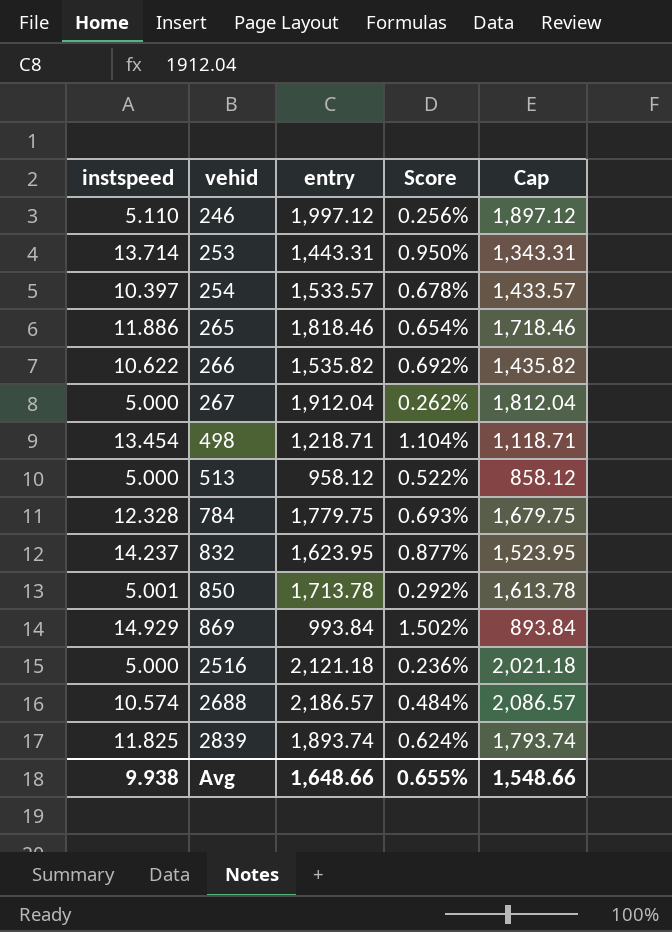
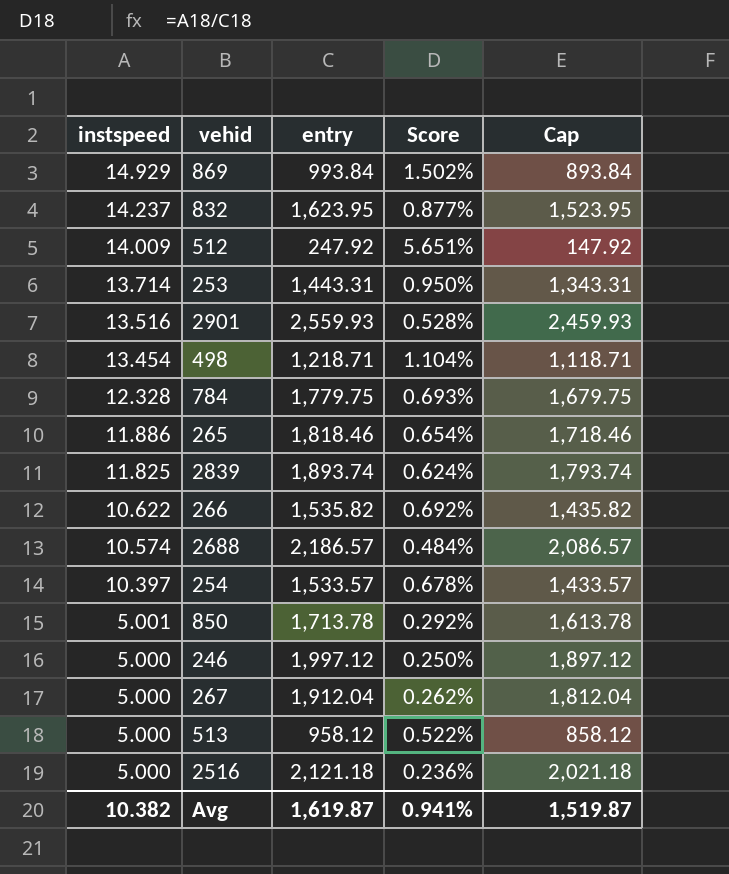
row order: vehid ascending -> instspeed descending
row 512: none -> 14.009 | 247.92 | 5.651% | 147.92
row 2901: none -> 13.516 | 2,559.93 | 0.528% | 2,459.93
246 | instspeed: 5.110 -> 5.000
246 | Score: 0.256% -> 0.250%
Avg | instspeed: 9.938 -> 10.382
Avg | entry: 1,648.66 -> 1,619.87
Avg | Score: 0.655% -> 0.941%
Avg | Cap: 1,548.66 -> 1,519.87

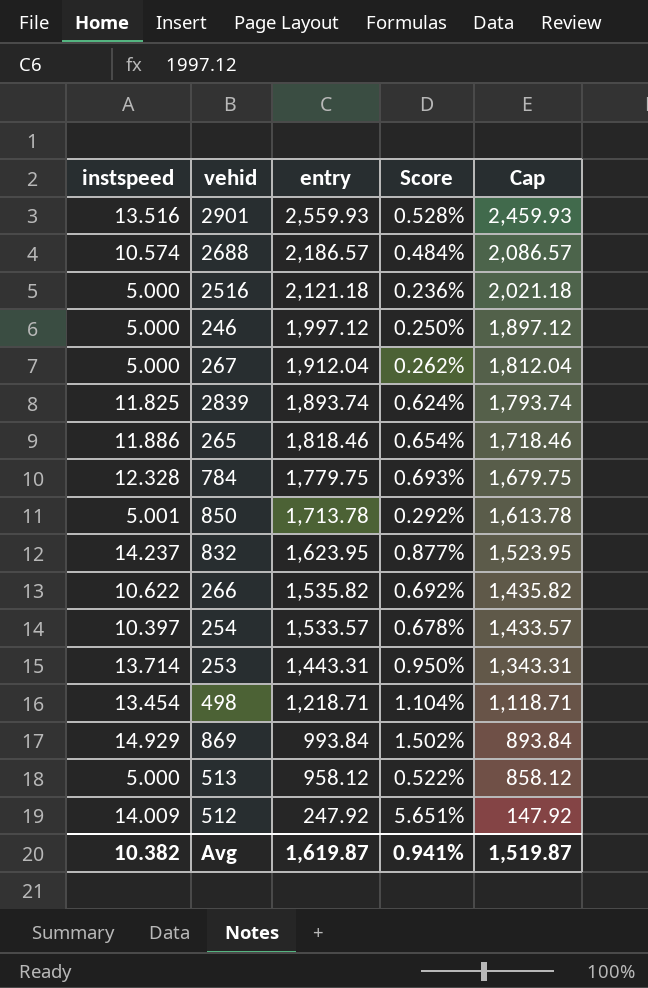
row order: instspeed descending -> entry descending

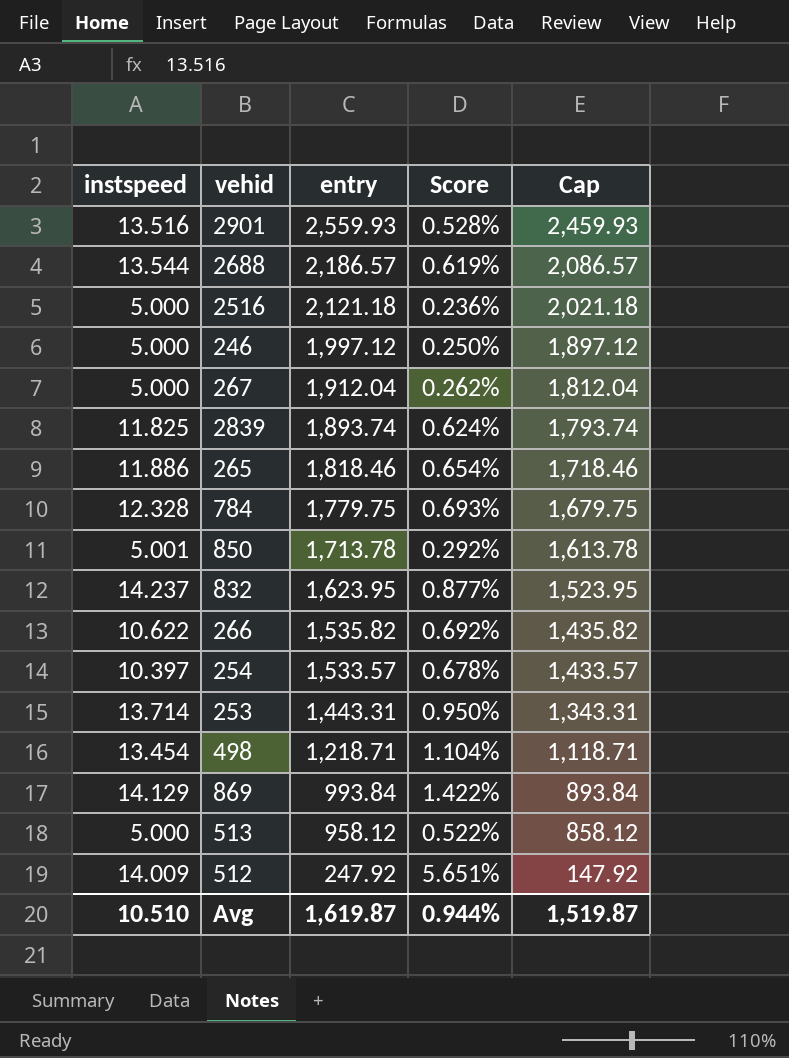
2688 | instspeed: 10.574 -> 13.544
2688 | Score: 0.484% -> 0.619%
869 | instspeed: 14.929 -> 14.129
869 | Score: 1.502% -> 1.422%
Avg | instspeed: 10.382 -> 10.510
Avg | Score: 0.941% -> 0.944%

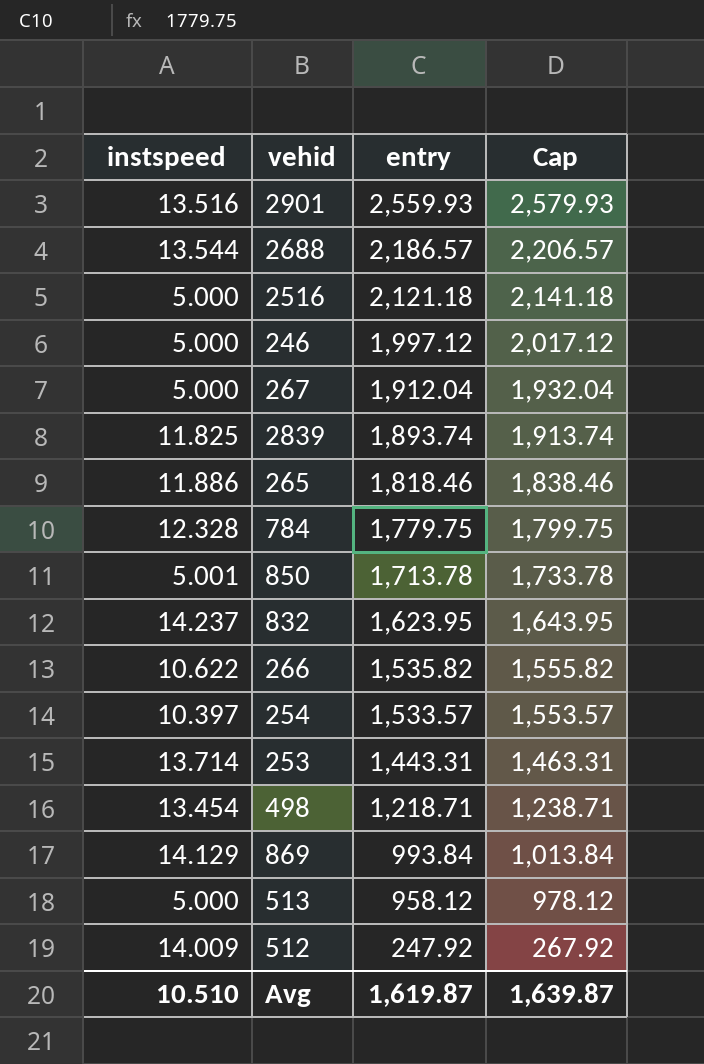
column Score | formula: [instspeed] / [entry] -> none
column Cap | formula: [entry] - 100 -> [entry] + 20
Avg | Cap: 1,519.87 -> 1,639.87

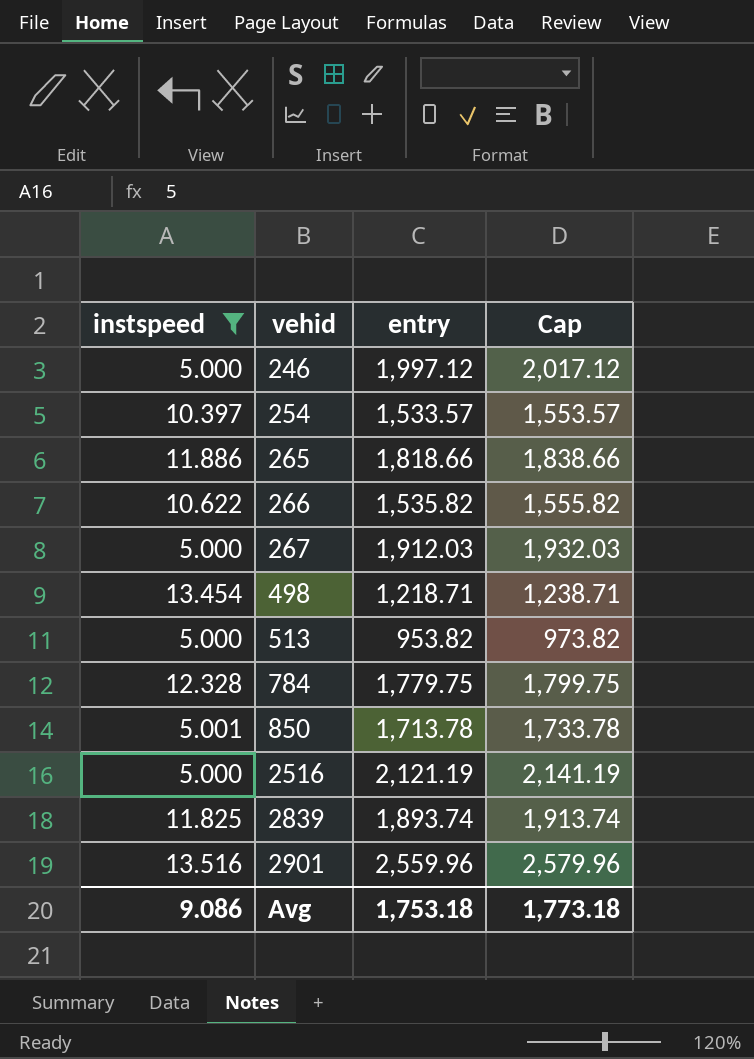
filter: none -> instspeed <= 13.516
row order: entry descending -> vehid ascending
265 | entry: 1,818.46 -> 1,818.66
265 | Cap: 1,838.46 -> 1,838.66
267 | entry: 1,912.04 -> 1,912.03
267 | Cap: 1,932.04 -> 1,932.03
513 | entry: 958.12 -> 953.82
513 | Cap: 978.12 -> 973.82
2516 | entry: 2,121.18 -> 2,121.19
2516 | Cap: 2,141.18 -> 2,141.19
2901 | entry: 2,559.93 -> 2,559.96
2901 | Cap: 2,579.93 -> 2,579.96
Avg | instspeed: 10.510 -> 9.086
Avg | entry: 1,619.87 -> 1,753.18
Avg | Cap: 1,639.87 -> 1,773.18

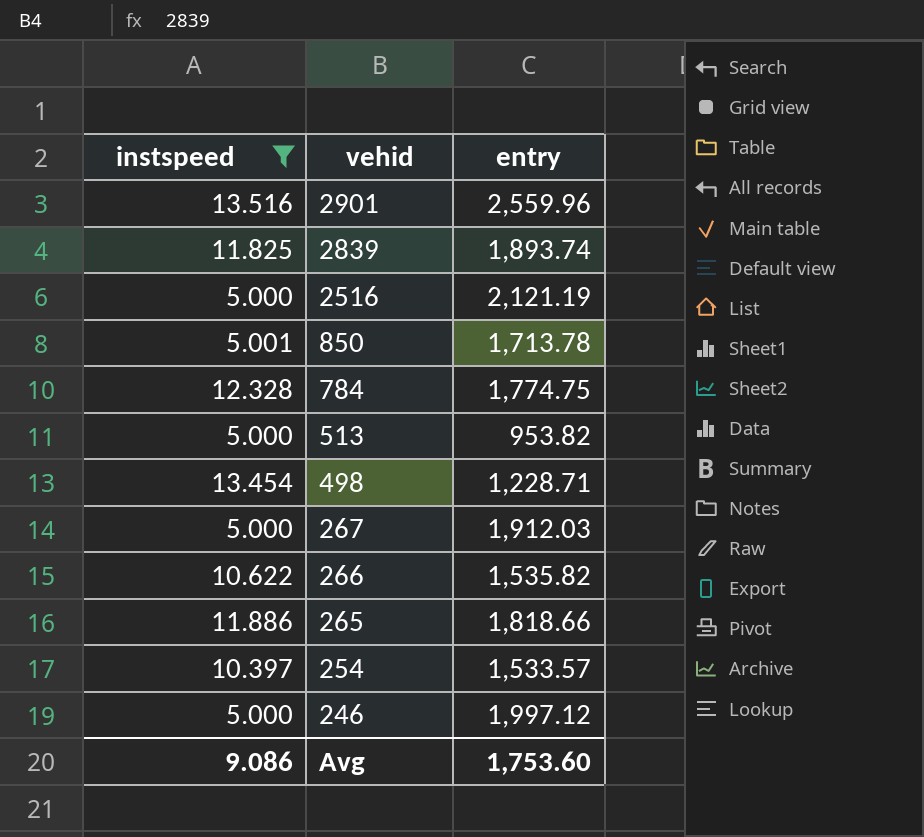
row order: vehid ascending -> vehid descending
column Cap | formula: [entry] + 20 -> none
784 | entry: 1,779.75 -> 1,774.75
498 | entry: 1,218.71 -> 1,228.71
Avg | entry: 1,753.18 -> 1,753.60

